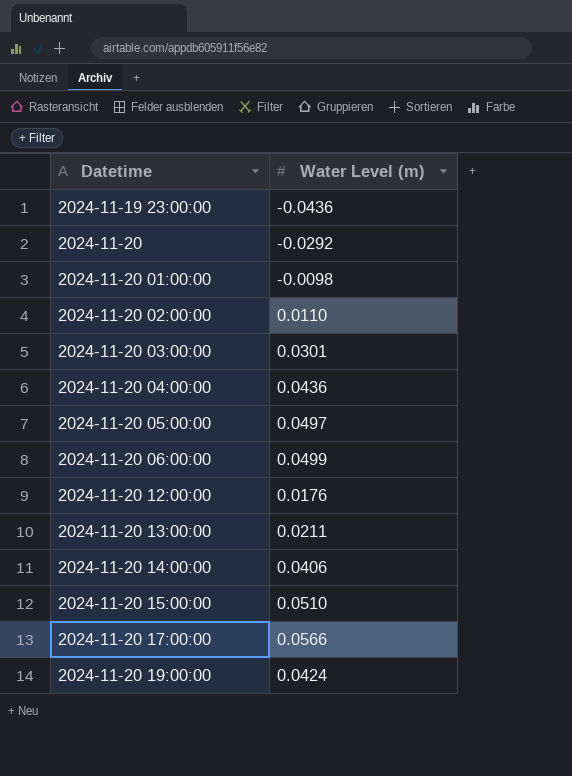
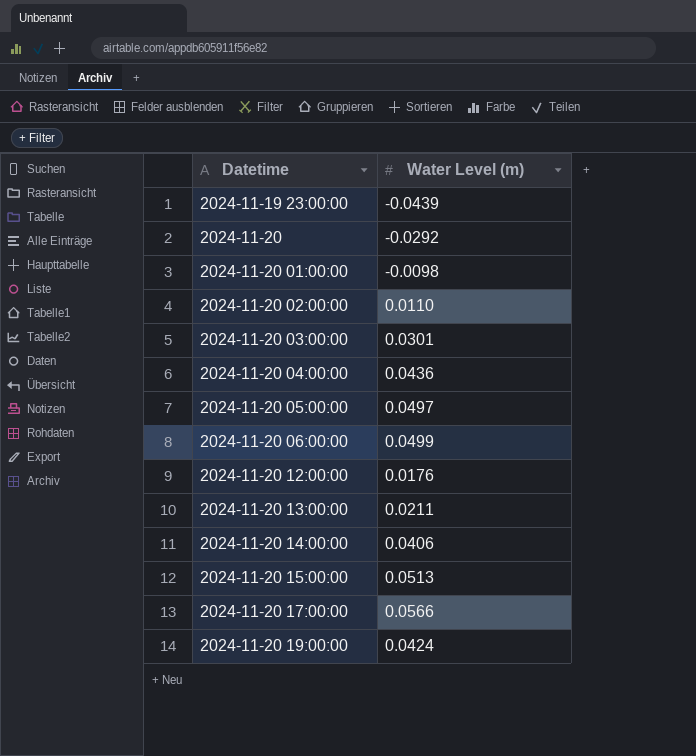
2024-11-19 23:00:00 | Water Level (m): -0.0436 -> -0.0439
2024-11-20 15:00:00 | Water Level (m): 0.0510 -> 0.0513

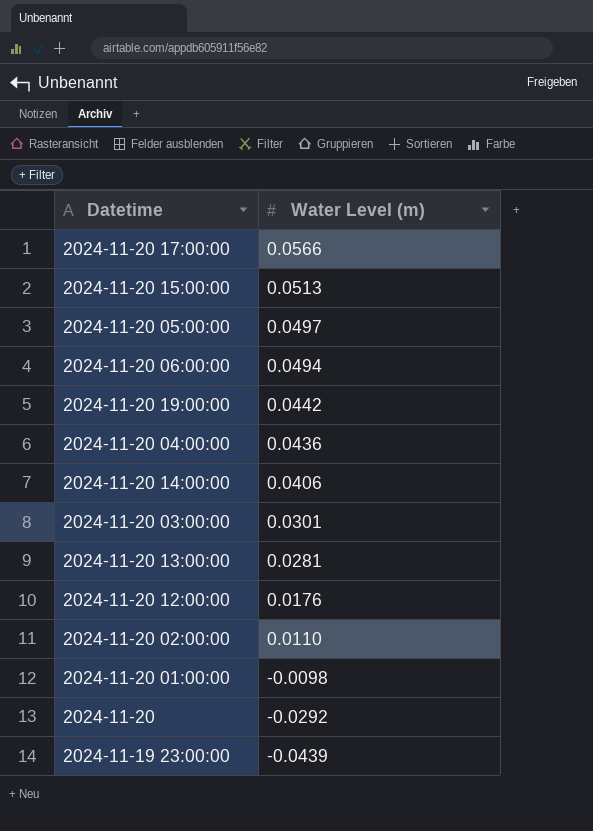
row order: Datetime ascending -> Water Level (m) descending
2024-11-20 06:00:00 | Water Level (m): 0.0499 -> 0.0494
2024-11-20 19:00:00 | Water Level (m): 0.0424 -> 0.0442
2024-11-20 13:00:00 | Water Level (m): 0.0211 -> 0.0281

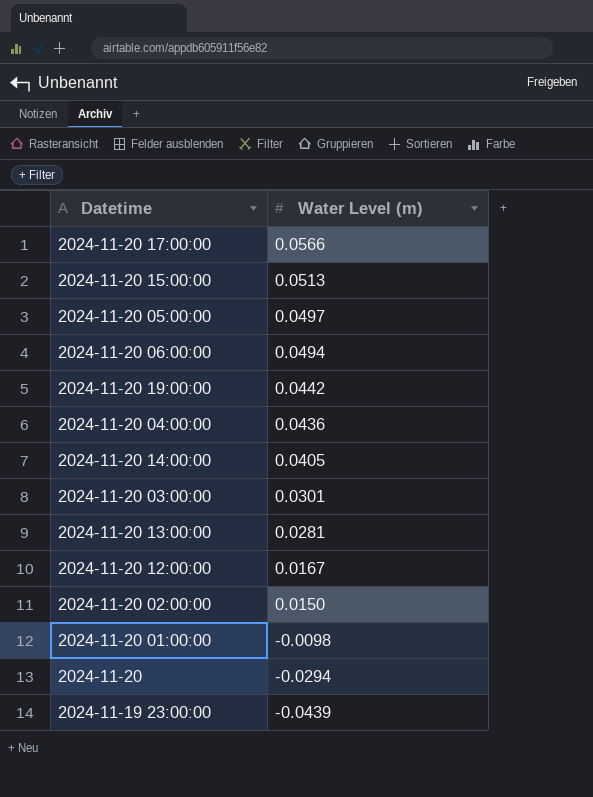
2024-11-20 14:00:00 | Water Level (m): 0.0406 -> 0.0405
2024-11-20 12:00:00 | Water Level (m): 0.0176 -> 0.0167
2024-11-20 02:00:00 | Water Level (m): 0.0110 -> 0.0150
2024-11-20 | Water Level (m): -0.0292 -> -0.0294

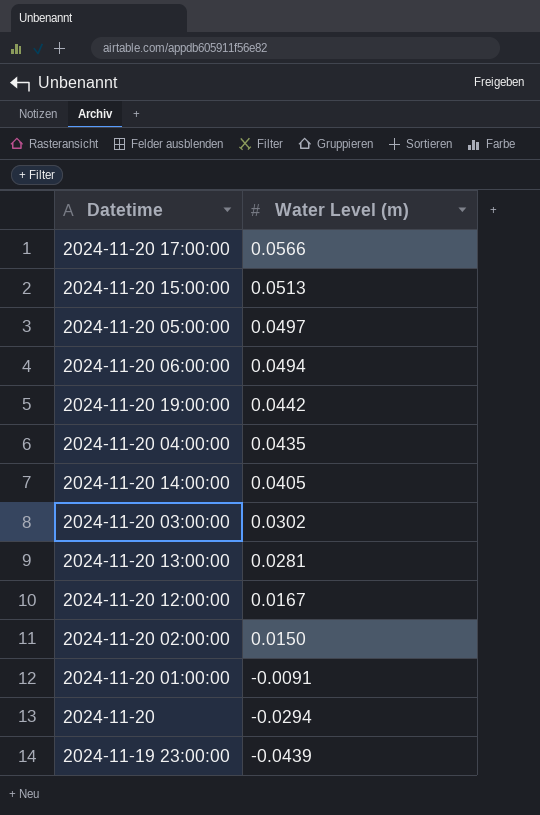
2024-11-20 04:00:00 | Water Level (m): 0.0436 -> 0.0435
2024-11-20 03:00:00 | Water Level (m): 0.0301 -> 0.0302
2024-11-20 01:00:00 | Water Level (m): -0.0098 -> -0.0091

